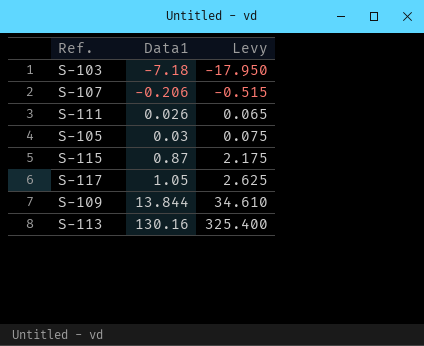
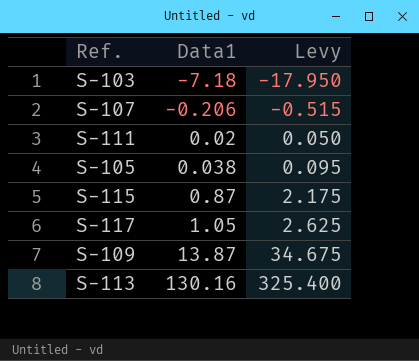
S-111 | Data1: 0.026 -> 0.02
S-111 | Levy: 0.065 -> 0.050
S-105 | Data1: 0.03 -> 0.038
S-105 | Levy: 0.075 -> 0.095
S-109 | Data1: 13.844 -> 13.87
S-109 | Levy: 34.610 -> 34.675

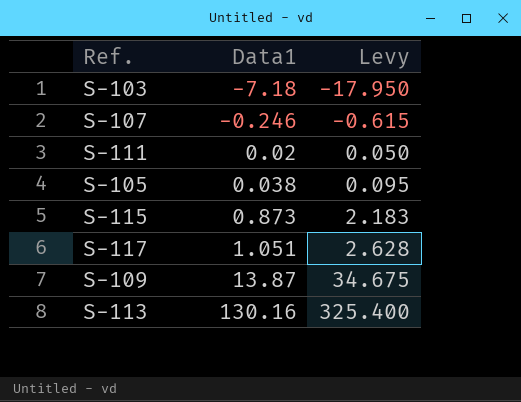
S-107 | Data1: -0.206 -> -0.246
S-107 | Levy: -0.515 -> -0.615
S-115 | Data1: 0.87 -> 0.873
S-115 | Levy: 2.175 -> 2.183
S-117 | Data1: 1.05 -> 1.051
S-117 | Levy: 2.625 -> 2.628

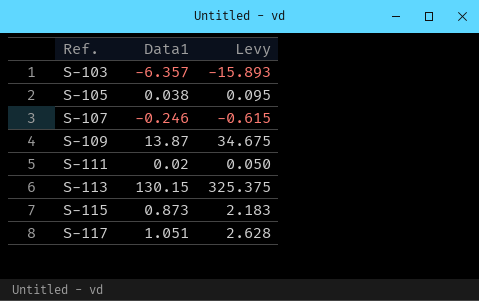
row order: Data1 ascending -> Ref. ascending
S-103 | Data1: -7.18 -> -6.357
S-103 | Levy: -17.950 -> -15.893
S-113 | Data1: 130.16 -> 130.15
S-113 | Levy: 325.400 -> 325.375

